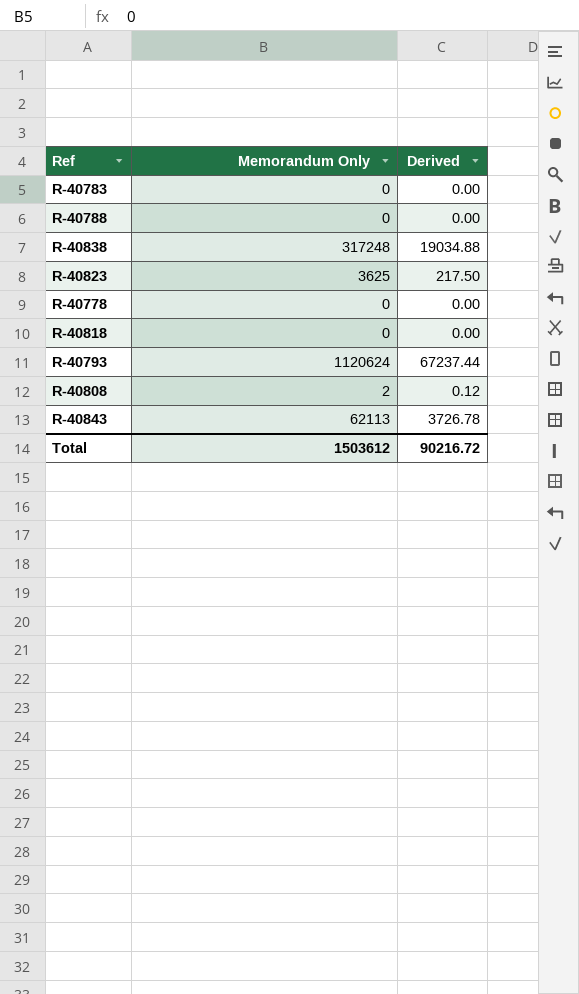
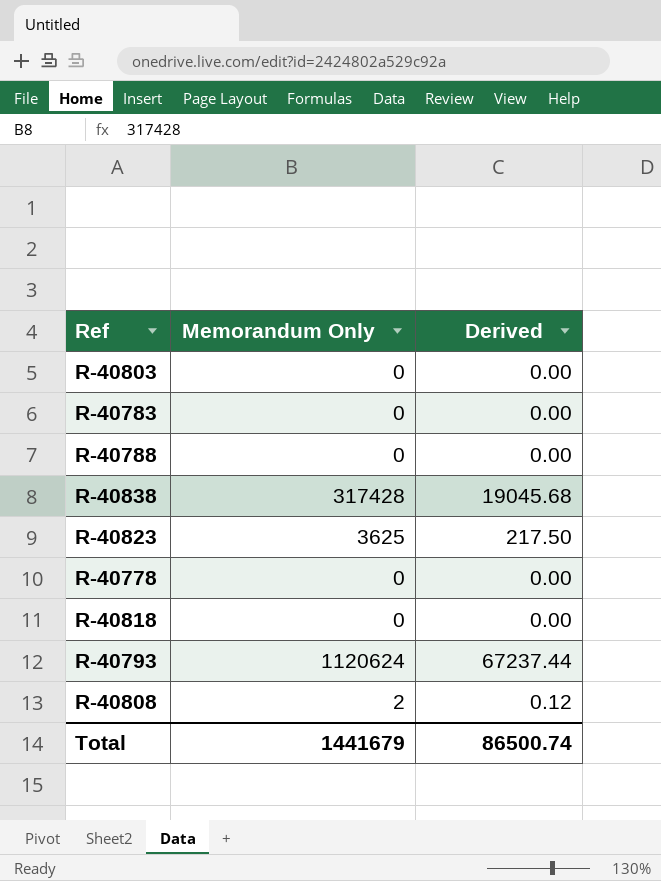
row R-40843: 62113 | 3726.78 -> none
row R-40803: none -> 0 | 0.00
R-40838 | Memorandum Only: 317248 -> 317428
R-40838 | Derived: 19034.88 -> 19045.68
Total | Memorandum Only: 1503612 -> 1441679
Total | Derived: 90216.72 -> 86500.74

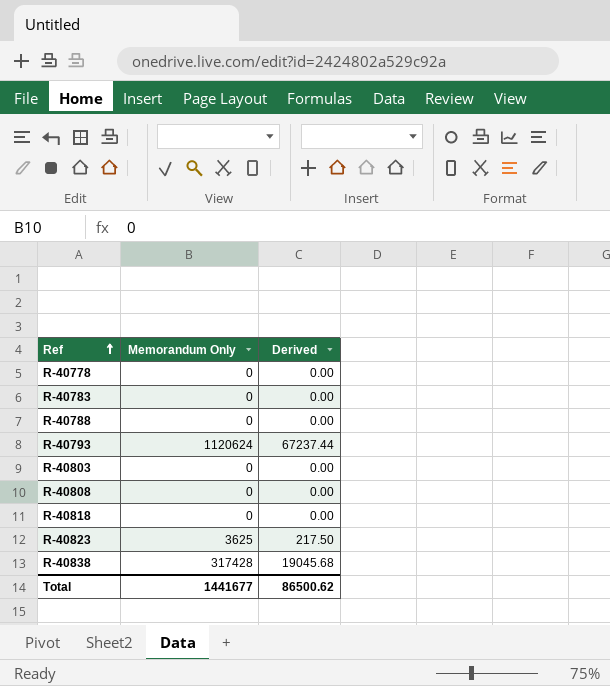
row order: none -> Ref ascending
R-40808 | Memorandum Only: 2 -> 0
R-40808 | Derived: 0.12 -> 0.00
Total | Memorandum Only: 1441679 -> 1441677
Total | Derived: 86500.74 -> 86500.62

